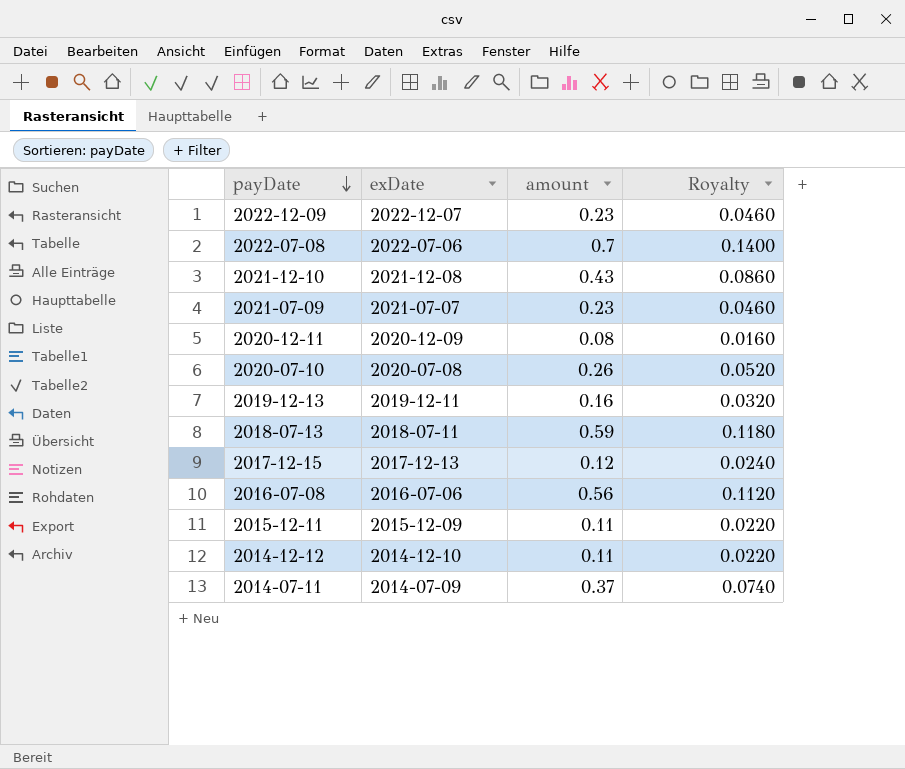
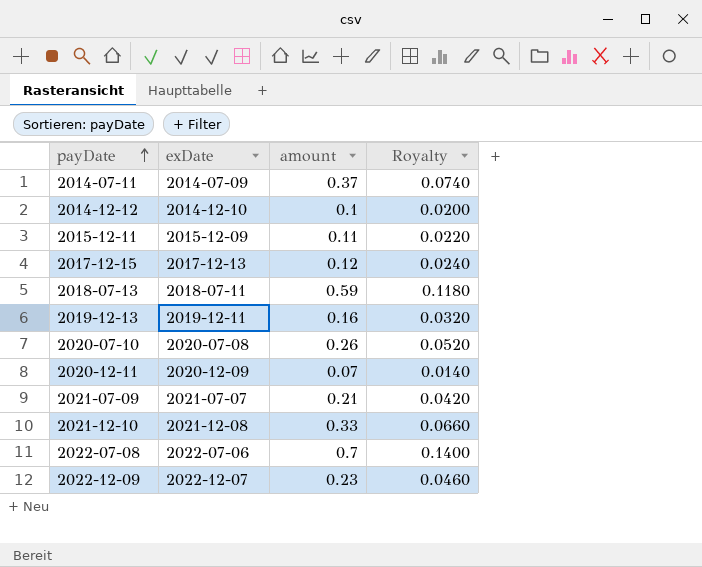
row order: payDate descending -> payDate ascending
row 2016-07-08: 2016-07-06 | 0.56 | 0.1120 -> none
2014-12-12 | amount: 0.11 -> 0.1
2014-12-12 | Royalty: 0.0220 -> 0.0200
2020-12-11 | amount: 0.08 -> 0.07
2020-12-11 | Royalty: 0.0160 -> 0.0140
2021-07-09 | amount: 0.23 -> 0.21
2021-07-09 | Royalty: 0.0460 -> 0.0420
2021-12-10 | amount: 0.43 -> 0.33
2021-12-10 | Royalty: 0.0860 -> 0.0660

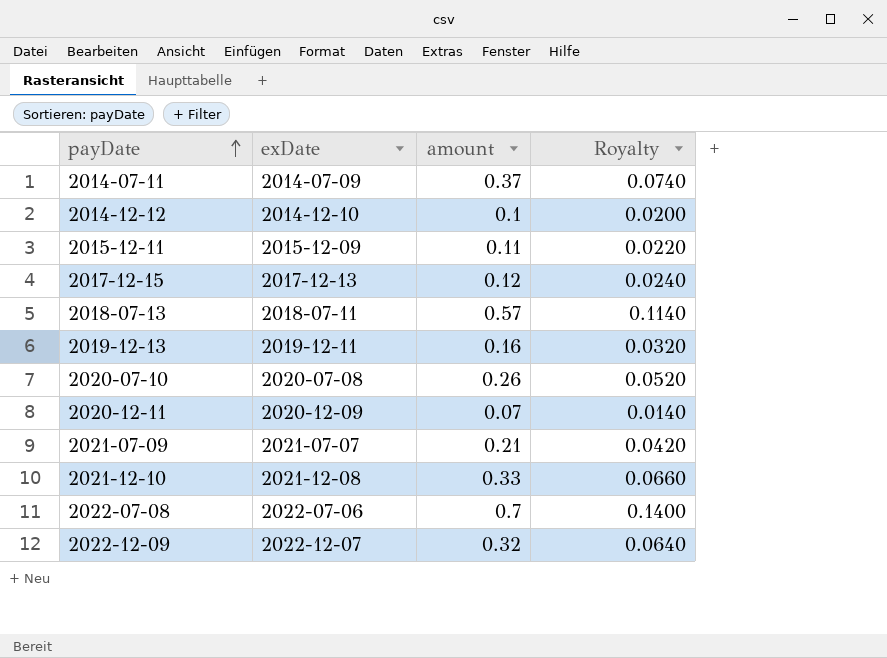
2018-07-13 | amount: 0.59 -> 0.57
2018-07-13 | Royalty: 0.1180 -> 0.1140
2022-12-09 | amount: 0.23 -> 0.32
2022-12-09 | Royalty: 0.0460 -> 0.0640

